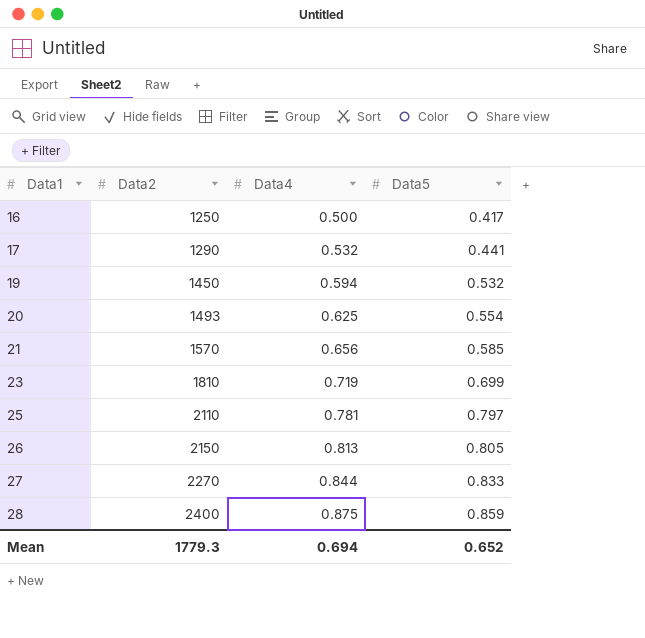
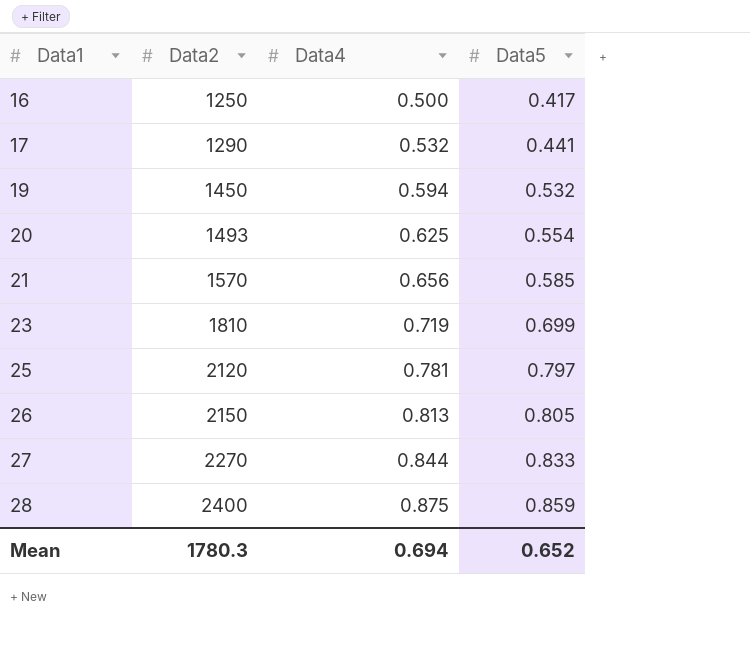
25 | Data2: 2110 -> 2120
Mean | Data2: 1779.3 -> 1780.3

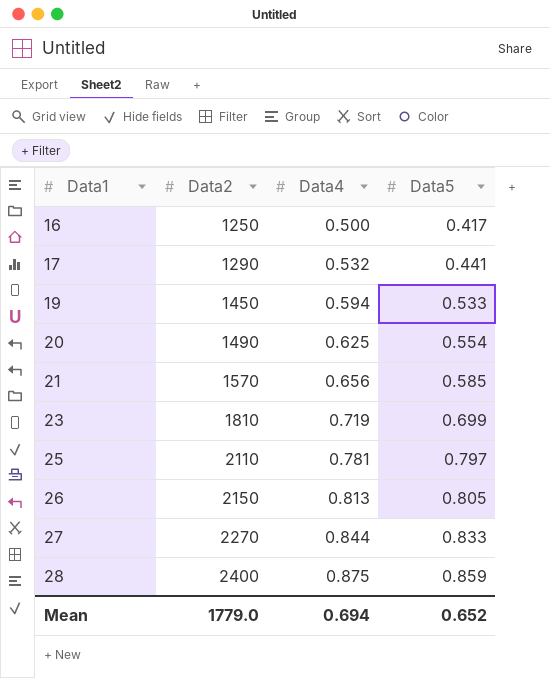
19 | Data5: 0.532 -> 0.533
20 | Data2: 1493 -> 1490
25 | Data2: 2120 -> 2110
Mean | Data2: 1780.3 -> 1779.0

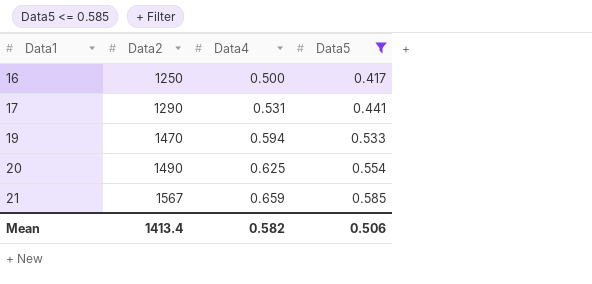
filter: none -> Data5 <= 0.585
17 | Data4: 0.532 -> 0.531
19 | Data2: 1450 -> 1470
21 | Data2: 1570 -> 1567
21 | Data4: 0.656 -> 0.659
Mean | Data2: 1779.0 -> 1413.4
Mean | Data4: 0.694 -> 0.582
Mean | Data5: 0.652 -> 0.506

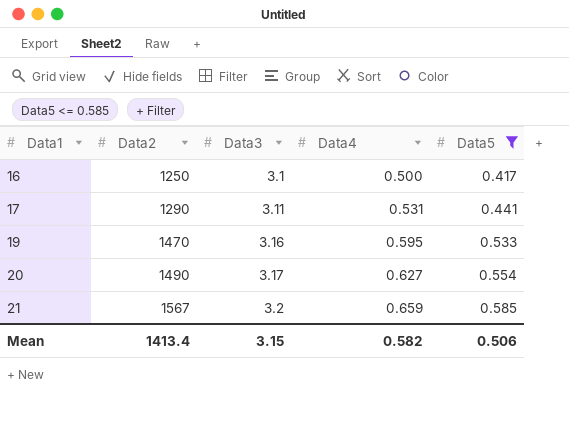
column Data3 | position: none -> 3
19 | Data4: 0.594 -> 0.595
20 | Data4: 0.625 -> 0.627

